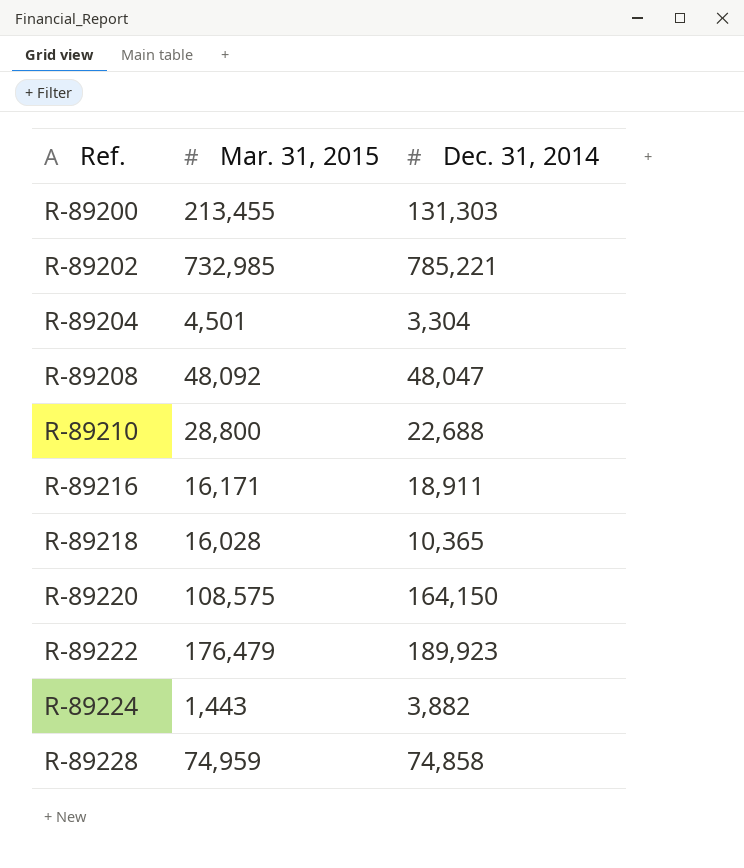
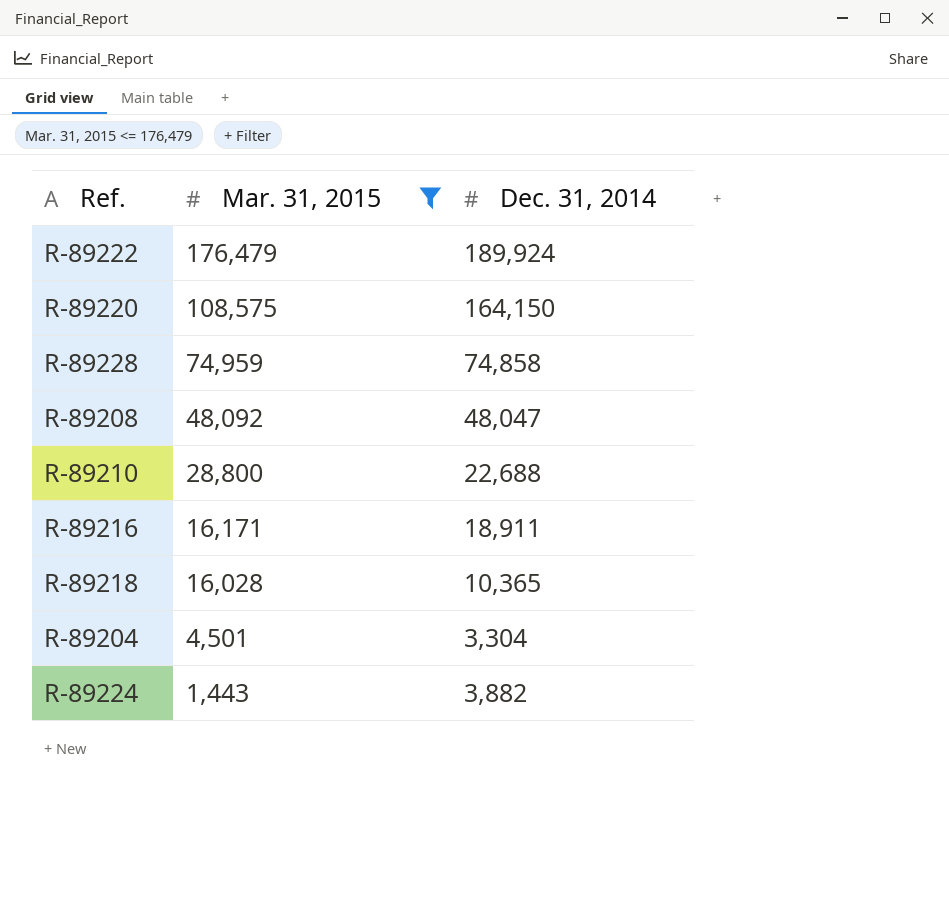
filter: none -> Mar. 31, 2015 <= 176,479
row order: Ref. ascending -> Mar. 31, 2015 descending
R-89222 | Dec. 31, 2014: 189,923 -> 189,924

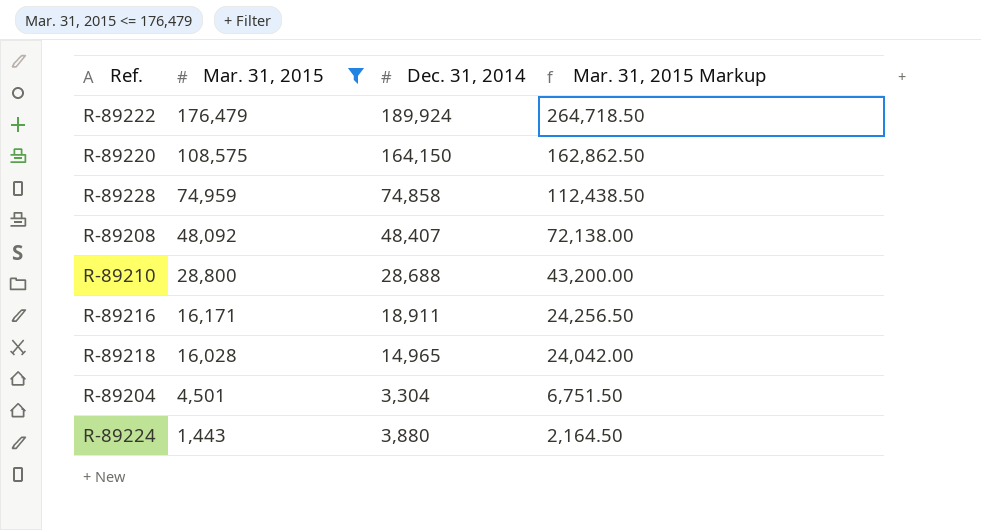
column Mar. 31, 2015 Markup | formula: none -> [Mar. 31, 2015] * 1.5
R-89208 | Dec. 31, 2014: 48,047 -> 48,407
R-89210 | Dec. 31, 2014: 22,688 -> 28,688
R-89218 | Dec. 31, 2014: 10,365 -> 14,965
R-89224 | Dec. 31, 2014: 3,882 -> 3,880

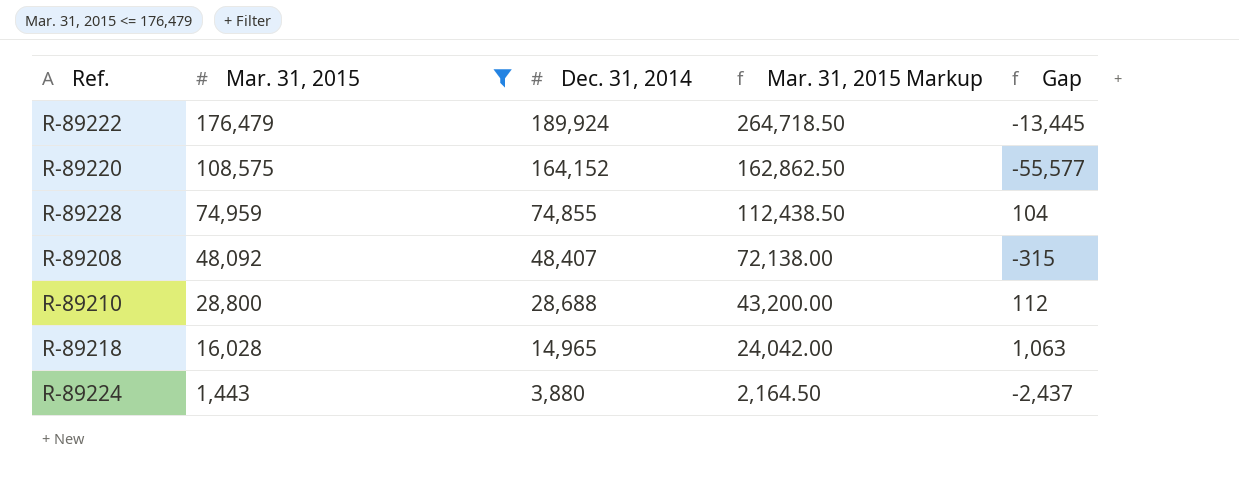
column Gap | formula: none -> [Mar. 31, 2015] - [Dec. 31, 2014]
row R-89216: 16,171 | 18,911 | 24,256.50 -> none
row R-89204: 4,501 | 3,304 | 6,751.50 -> none
R-89220 | Dec. 31, 2014: 164,150 -> 164,152
R-89228 | Dec. 31, 2014: 74,858 -> 74,855

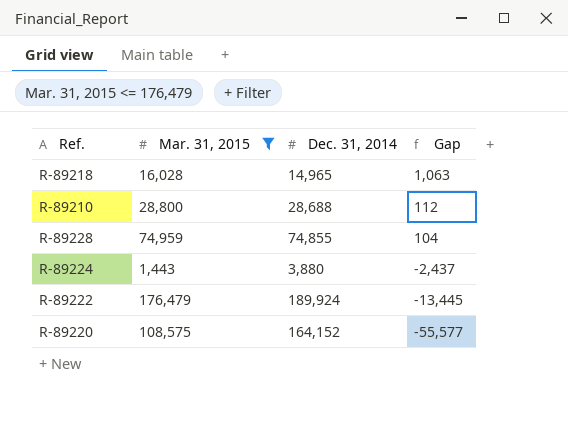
row order: Mar. 31, 2015 descending -> Gap descending
column Mar. 31, 2015 Markup | formula: [Mar. 31, 2015] * 1.5 -> none
row R-89208: 48,092 | 48,407 | 72,138.00 | -315 -> none

